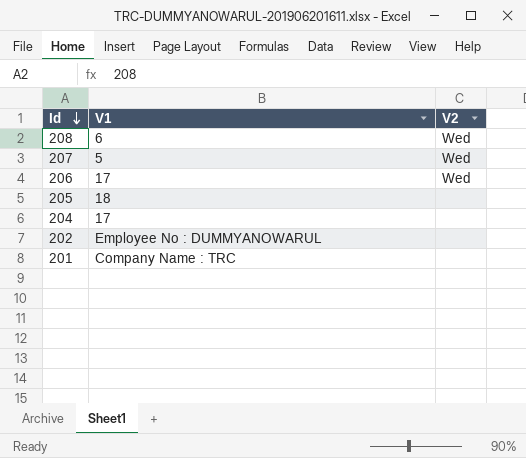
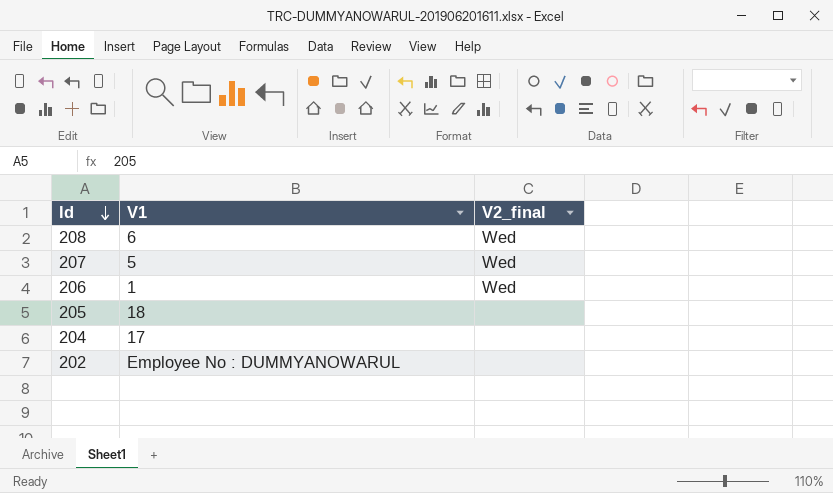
column name: V2 -> V2_final
row 201: Company Name : TRC | none -> none
206 | V1: 17 -> 1

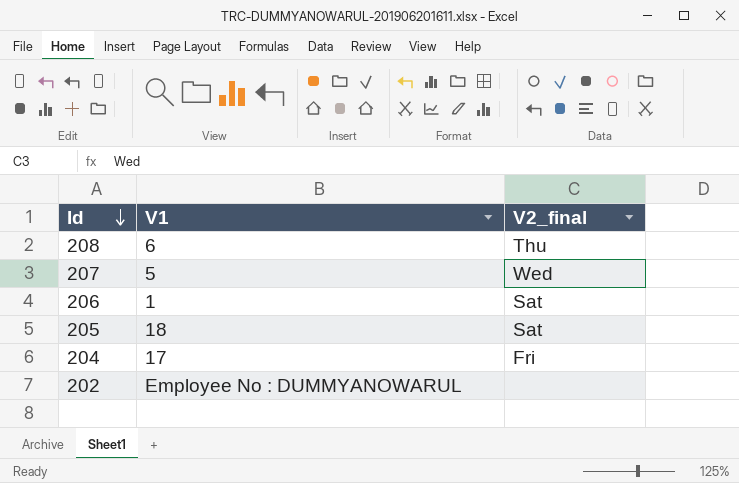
208 | V2_final: Wed -> Thu
206 | V2_final: Wed -> Sat
205 | V2_final: none -> Sat
204 | V2_final: none -> Fri

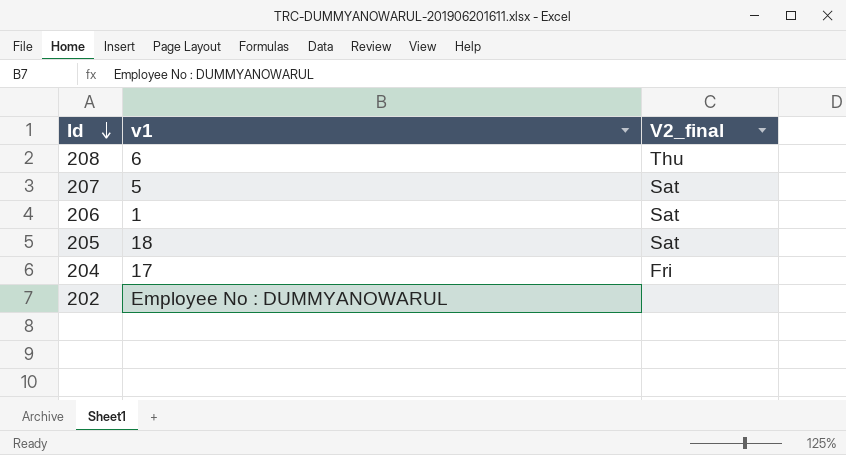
column name: V1 -> v1
207 | V2_final: Wed -> Sat

